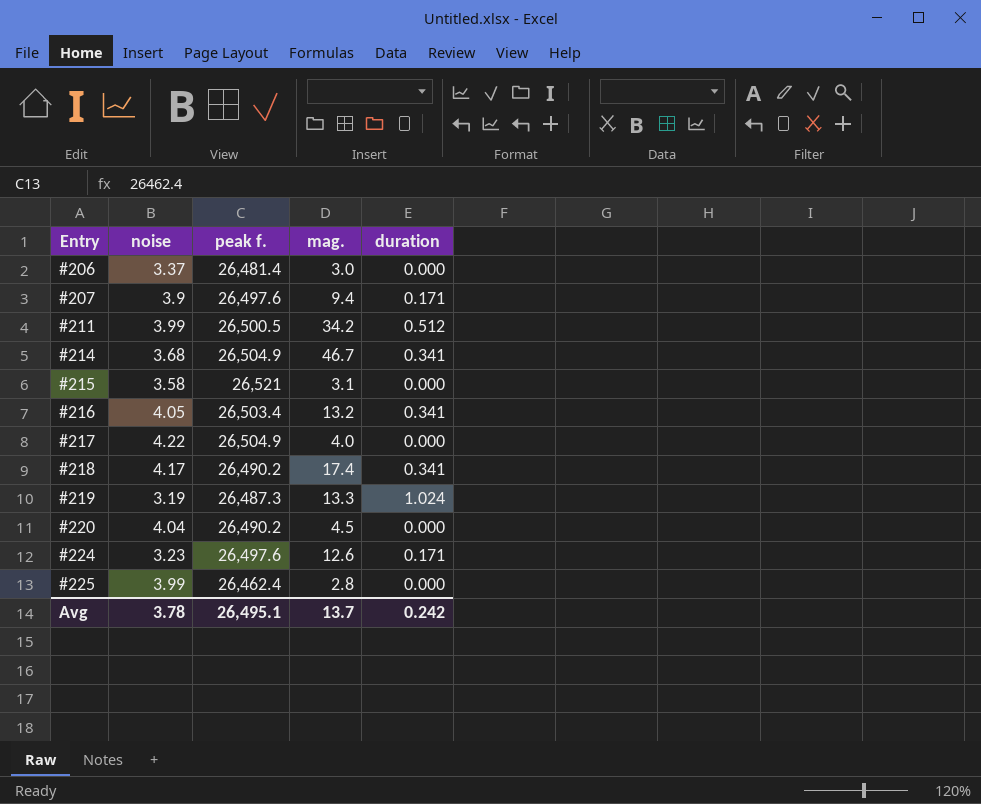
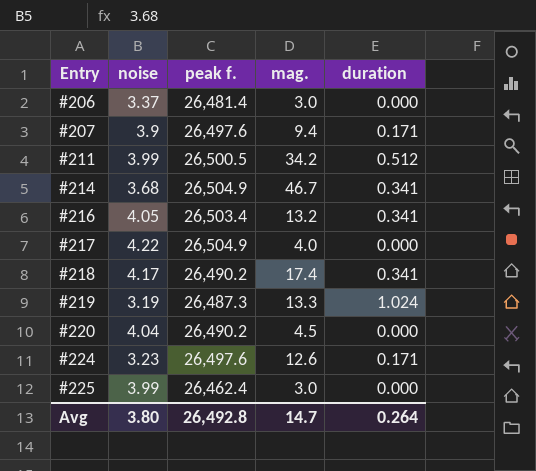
row #215: 3.58 | 26,521 | 3.1 | 0.000 -> none
#225 | mag.: 2.8 -> 3.0
Avg | noise: 3.78 -> 3.80
Avg | peak f.: 26,495.1 -> 26,492.8
Avg | mag.: 13.7 -> 14.7
Avg | duration: 0.242 -> 0.264

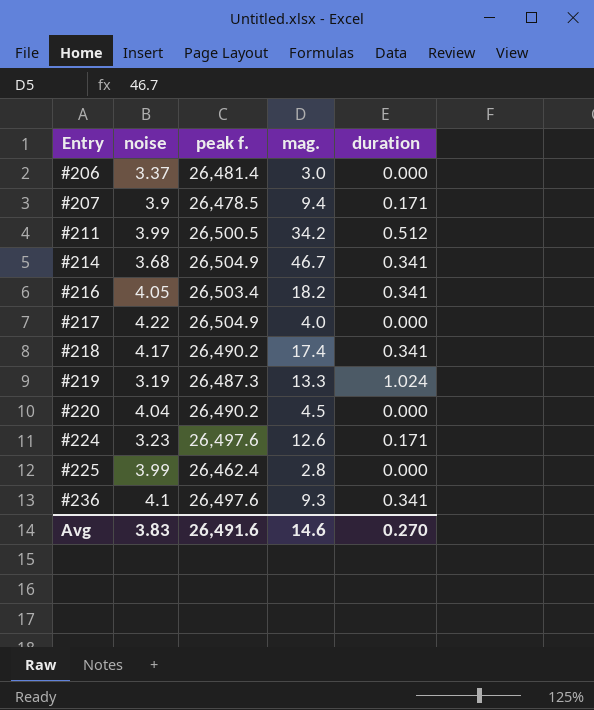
#207 | peak f.: 26,497.6 -> 26,478.5
#216 | mag.: 13.2 -> 18.2
#225 | mag.: 3.0 -> 2.8
row #236: none -> 4.1 | 26,497.6 | 9.3 | 0.341
Avg | noise: 3.80 -> 3.83
Avg | peak f.: 26,492.8 -> 26,491.6
Avg | mag.: 14.7 -> 14.6
Avg | duration: 0.264 -> 0.270

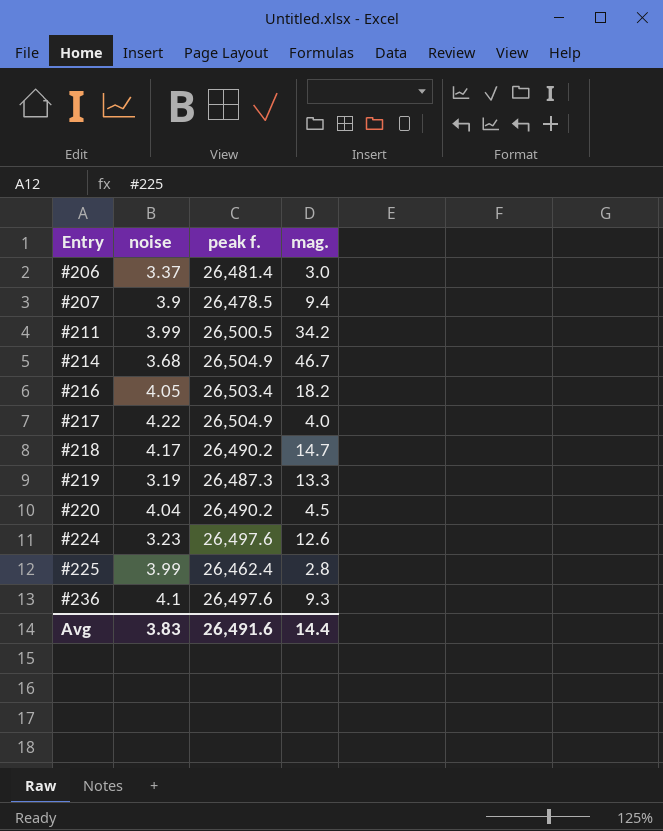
column duration | position: 5 -> none
#218 | mag.: 17.4 -> 14.7
Avg | mag.: 14.6 -> 14.4

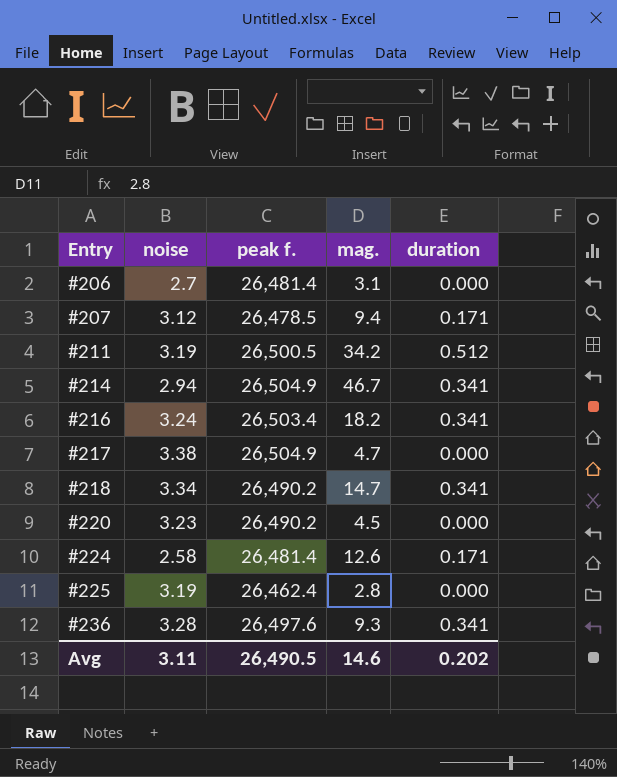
column duration | position: none -> 5
row #219: 3.19 | 26,487.3 | 13.3 -> none
#206 | noise: 3.37 -> 2.7
#206 | mag.: 3.0 -> 3.1
#207 | noise: 3.9 -> 3.12
#211 | noise: 3.99 -> 3.19
#214 | noise: 3.68 -> 2.94
#216 | noise: 4.05 -> 3.24
#217 | noise: 4.22 -> 3.38
#217 | mag.: 4.0 -> 4.7
#218 | noise: 4.17 -> 3.34
#220 | noise: 4.04 -> 3.23
#224 | noise: 3.23 -> 2.58
#224 | peak f.: 26,497.6 -> 26,481.4
#225 | noise: 3.99 -> 3.19
#236 | noise: 4.1 -> 3.28
Avg | noise: 3.83 -> 3.11
Avg | peak f.: 26,491.6 -> 26,490.5
Avg | mag.: 14.4 -> 14.6

